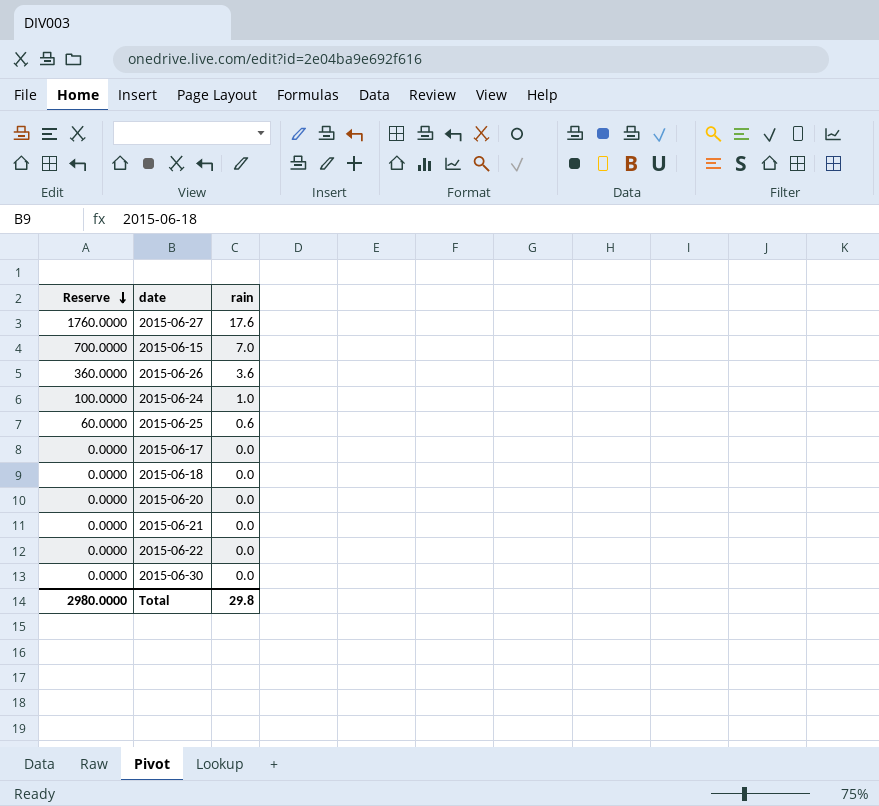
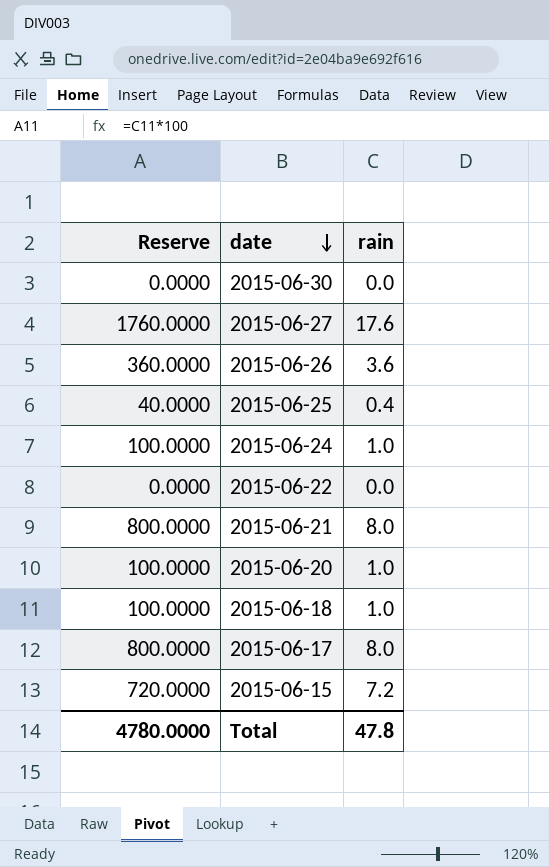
row order: Reserve descending -> date descending
2015-06-25 | Reserve: 60.0000 -> 40.0000
2015-06-25 | rain: 0.6 -> 0.4
2015-06-21 | Reserve: 0.0000 -> 800.0000
2015-06-21 | rain: 0.0 -> 8.0
2015-06-20 | Reserve: 0.0000 -> 100.0000
2015-06-20 | rain: 0.0 -> 1.0
2015-06-18 | Reserve: 0.0000 -> 100.0000
2015-06-18 | rain: 0.0 -> 1.0
2015-06-17 | Reserve: 0.0000 -> 800.0000
2015-06-17 | rain: 0.0 -> 8.0
2015-06-15 | Reserve: 700.0000 -> 720.0000
2015-06-15 | rain: 7.0 -> 7.2
Total | Reserve: 2980.0000 -> 4780.0000
Total | rain: 29.8 -> 47.8

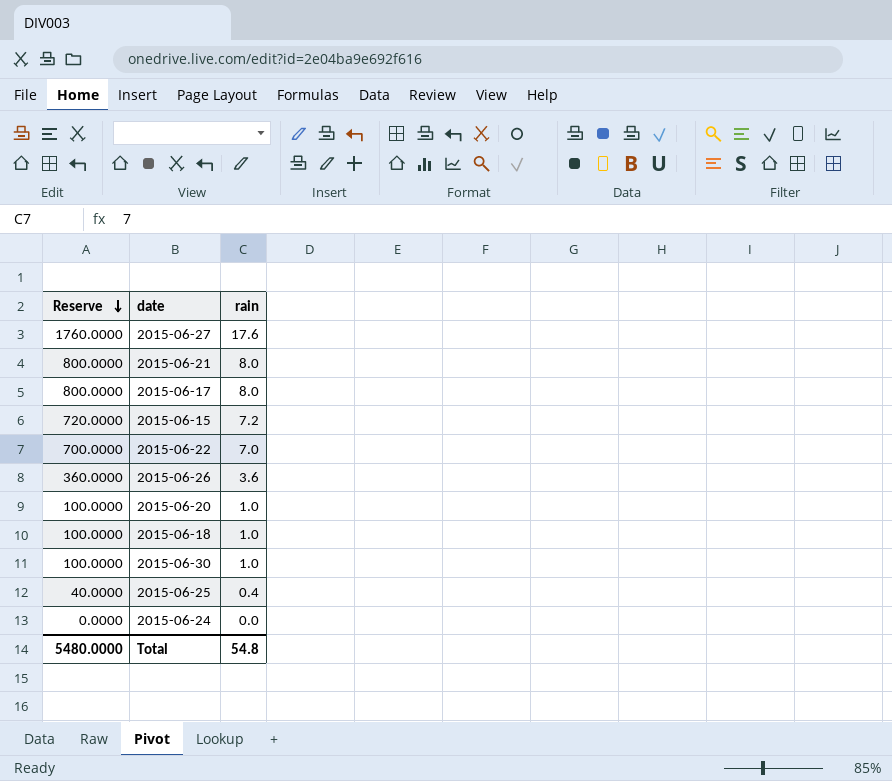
row order: date descending -> Reserve descending
2015-06-22 | Reserve: 0.0000 -> 700.0000
2015-06-22 | rain: 0.0 -> 7.0
2015-06-30 | Reserve: 0.0000 -> 100.0000
2015-06-30 | rain: 0.0 -> 1.0
2015-06-24 | Reserve: 100.0000 -> 0.0000
2015-06-24 | rain: 1.0 -> 0.0
Total | Reserve: 4780.0000 -> 5480.0000
Total | rain: 47.8 -> 54.8

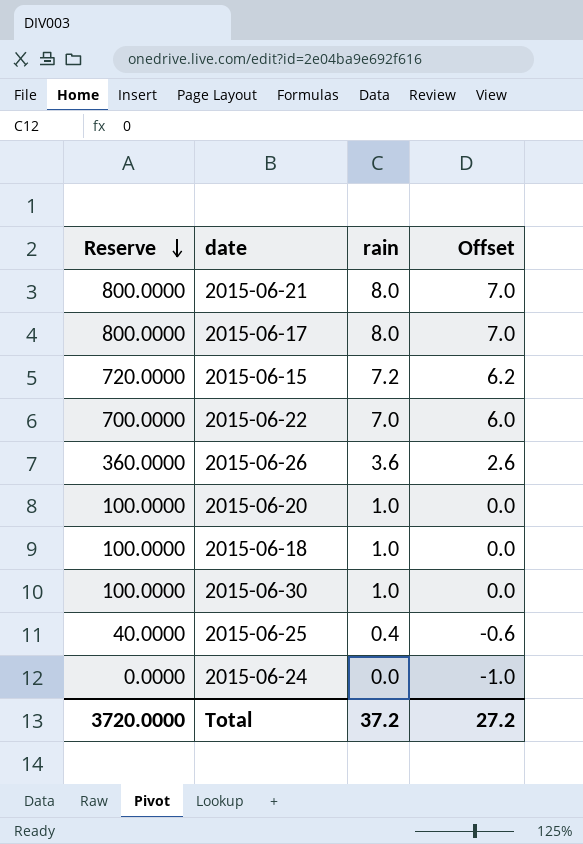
column Offset | formula: none -> [rain] - 1
row 2015-06-27: 1760.0000 | 17.6 -> none
Total | Reserve: 5480.0000 -> 3720.0000
Total | rain: 54.8 -> 37.2

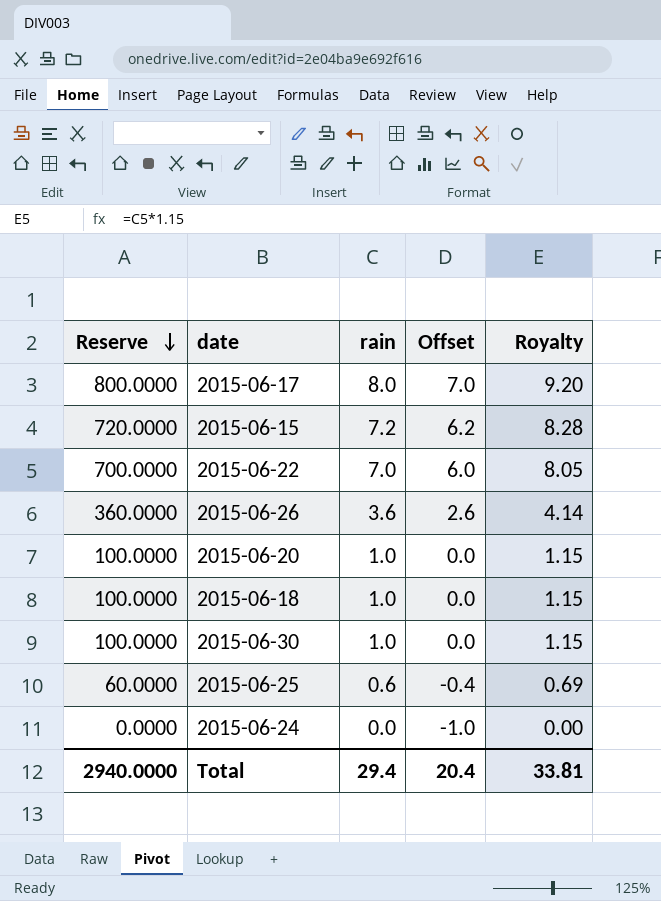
column Royalty | formula: none -> [rain] * 1.15
row 2015-06-21: 800.0000 | 8.0 | 7.0 -> none
2015-06-25 | Reserve: 40.0000 -> 60.0000
2015-06-25 | rain: 0.4 -> 0.6
2015-06-25 | Offset: -0.6 -> -0.4
Total | Reserve: 3720.0000 -> 2940.0000
Total | rain: 37.2 -> 29.4
Total | Offset: 27.2 -> 20.4

